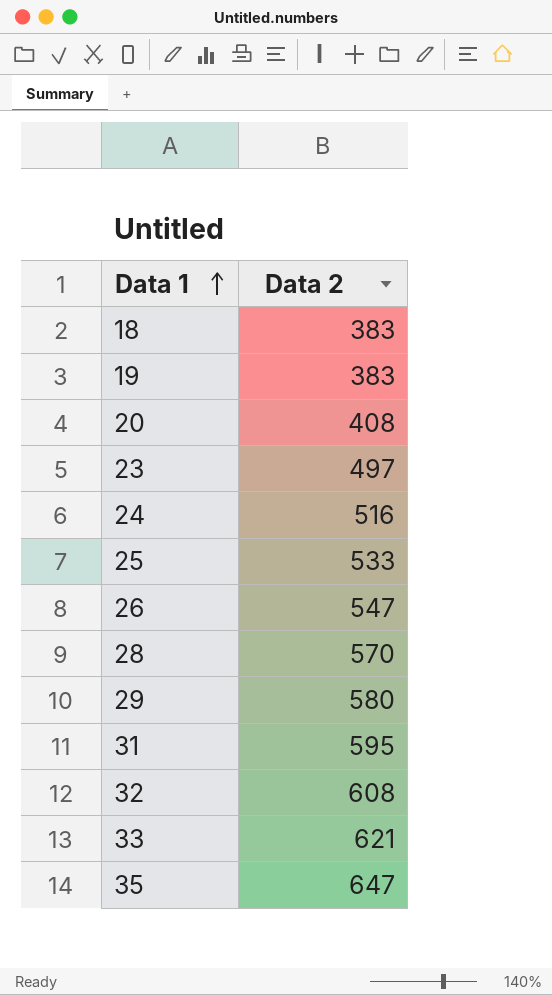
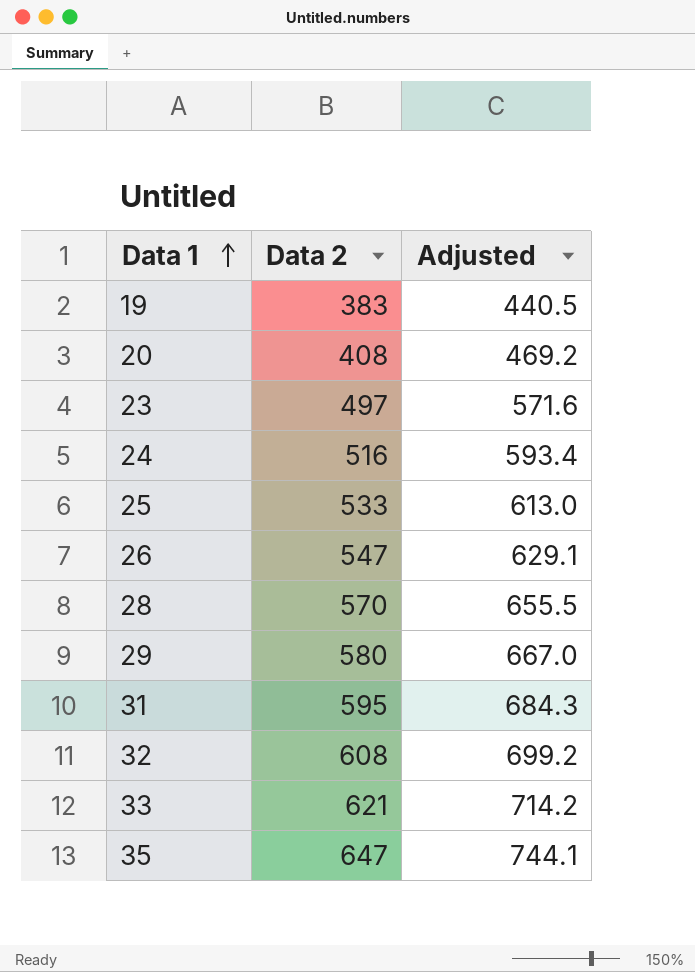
column Adjusted | formula: none -> [Data 2] * 1.15
row 18: 383 -> none

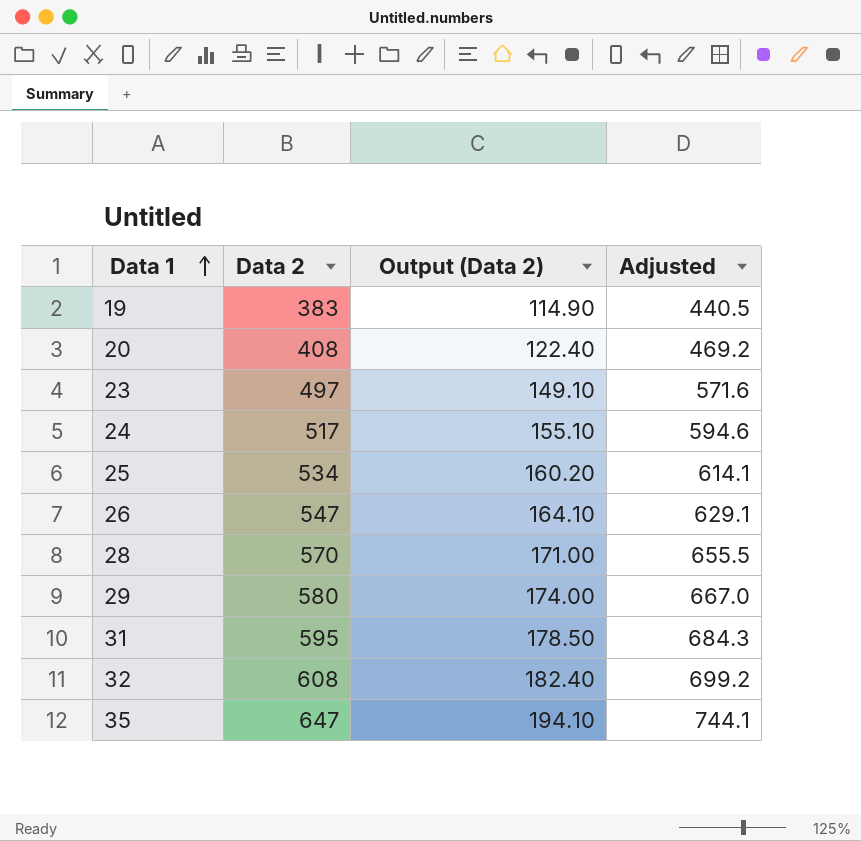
column Output (Data 2) | formula: none -> [Data 2] * 0.3
row 33: 621 | 714.2 -> none
24 | Data 2: 516 -> 517
24 | Adjusted: 593.4 -> 594.6
25 | Data 2: 533 -> 534
25 | Adjusted: 613.0 -> 614.1

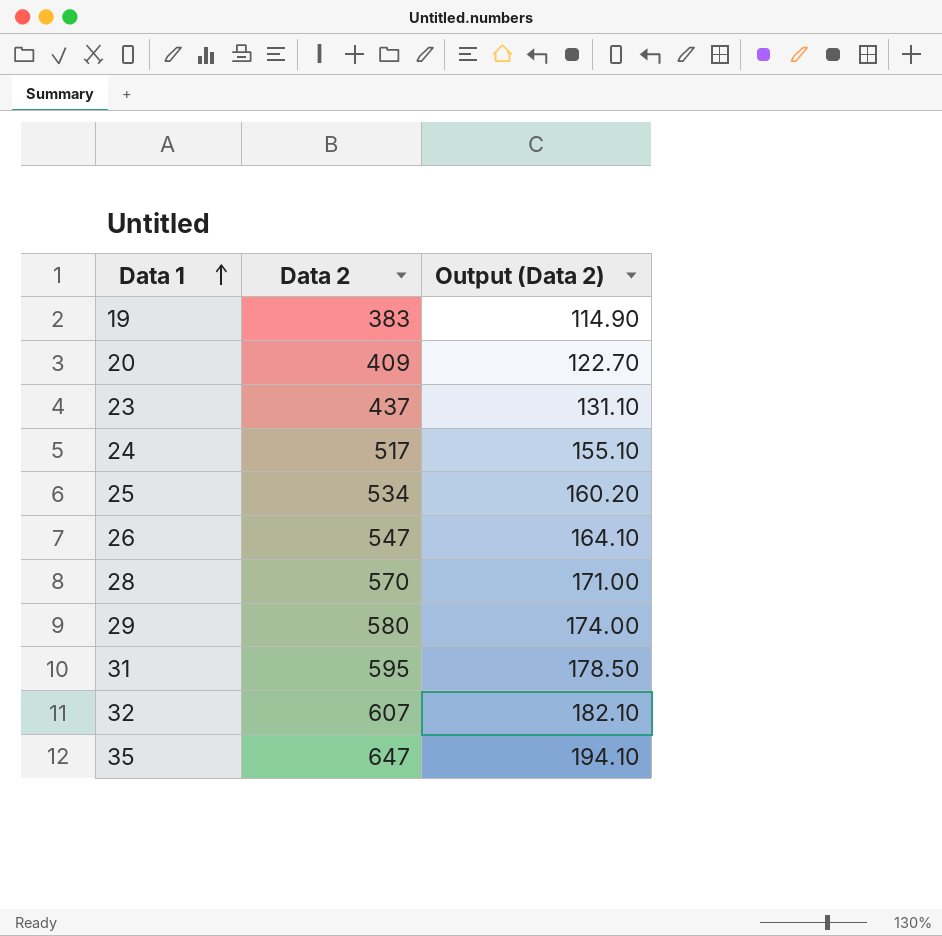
column Adjusted | formula: [Data 2] * 1.15 -> none
20 | Data 2: 408 -> 409
20 | Output (Data 2): 122.40 -> 122.70
23 | Data 2: 497 -> 437
23 | Output (Data 2): 149.10 -> 131.10
32 | Data 2: 608 -> 607
32 | Output (Data 2): 182.40 -> 182.10

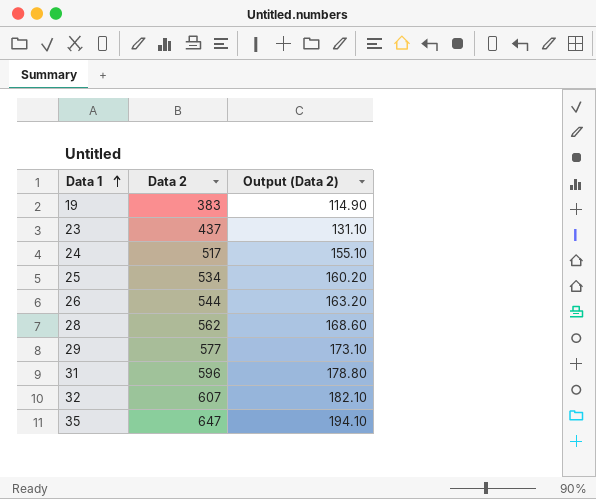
row 20: 409 | 122.70 -> none
26 | Data 2: 547 -> 544
26 | Output (Data 2): 164.10 -> 163.20
28 | Data 2: 570 -> 562
28 | Output (Data 2): 171.00 -> 168.60
29 | Data 2: 580 -> 577
29 | Output (Data 2): 174.00 -> 173.10
31 | Data 2: 595 -> 596
31 | Output (Data 2): 178.50 -> 178.80

